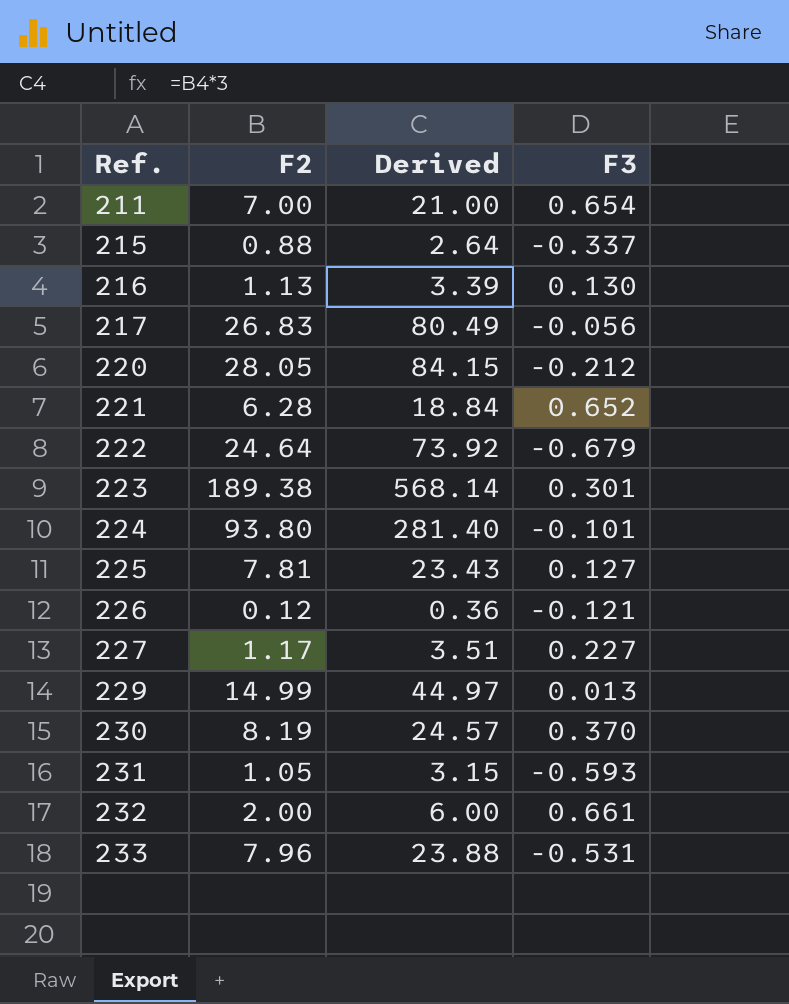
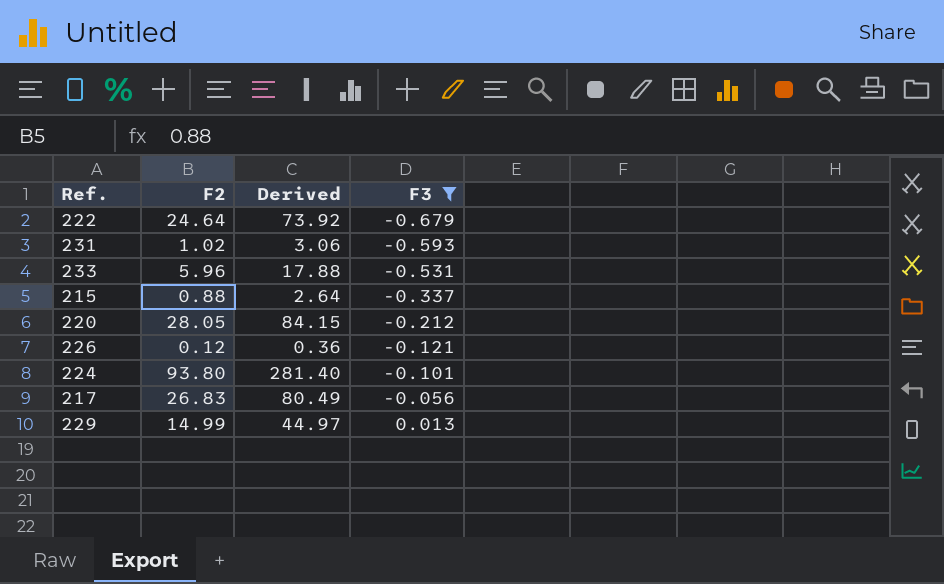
filter: none -> F3 <= 0.013
row order: Ref. ascending -> F3 ascending
231 | F2: 1.05 -> 1.02
231 | Derived: 3.15 -> 3.06
233 | F2: 7.96 -> 5.96
233 | Derived: 23.88 -> 17.88

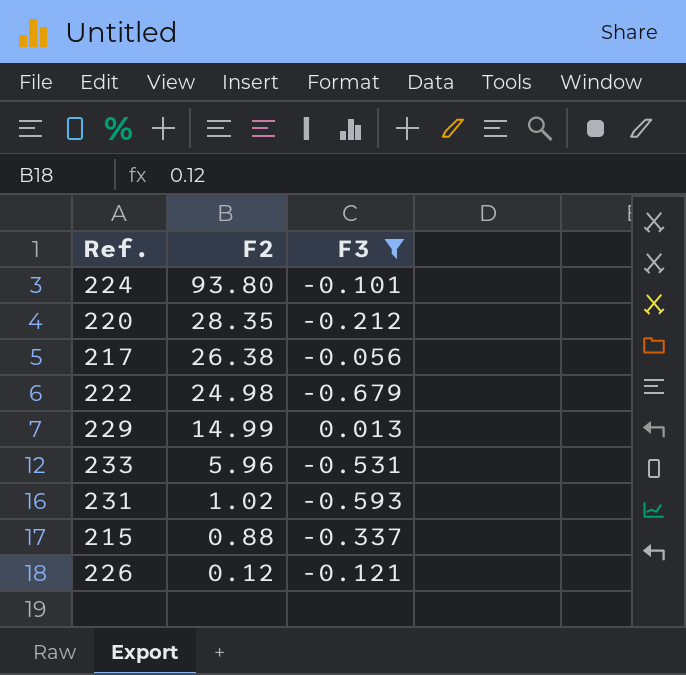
row order: F3 ascending -> F2 descending
column Derived | formula: [F2] * 3 -> none
220 | F2: 28.05 -> 28.35
217 | F2: 26.83 -> 26.38
222 | F2: 24.64 -> 24.98

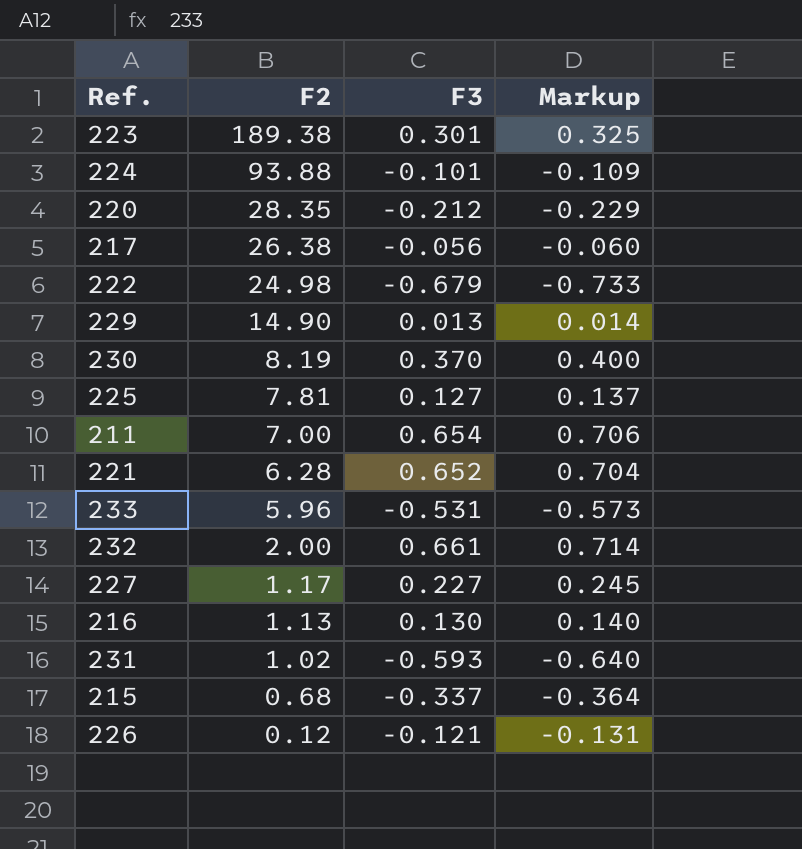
filter: F3 <= 0.013 -> none
column Markup | formula: none -> [F3] * 1.08
224 | F2: 93.80 -> 93.88
229 | F2: 14.99 -> 14.90
215 | F2: 0.88 -> 0.68

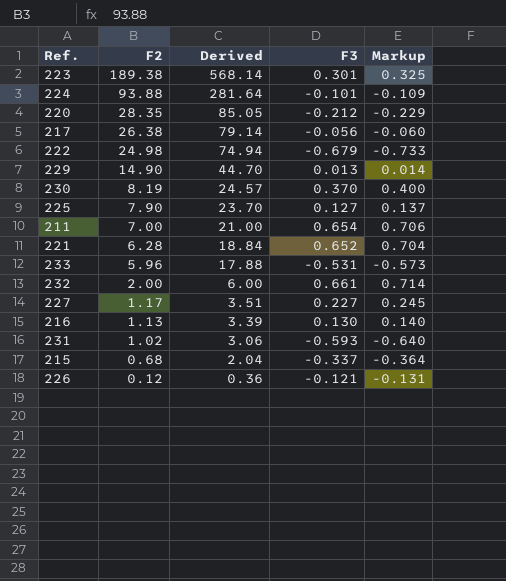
column Derived | formula: none -> [F2] * 3
225 | F2: 7.81 -> 7.90

